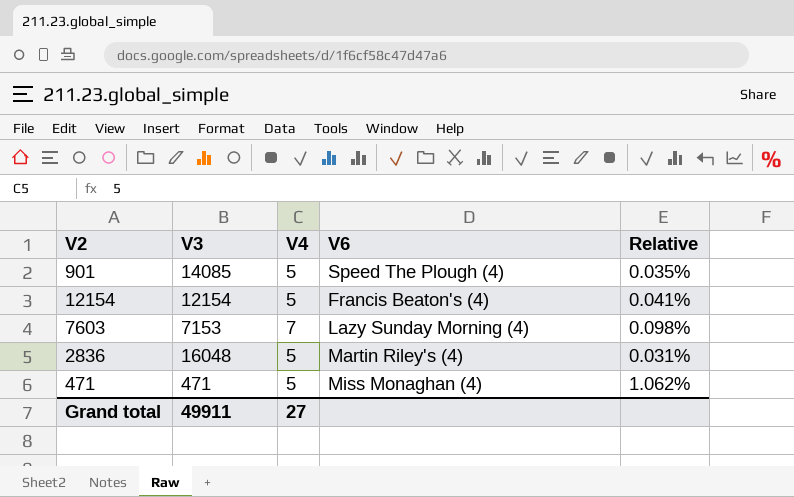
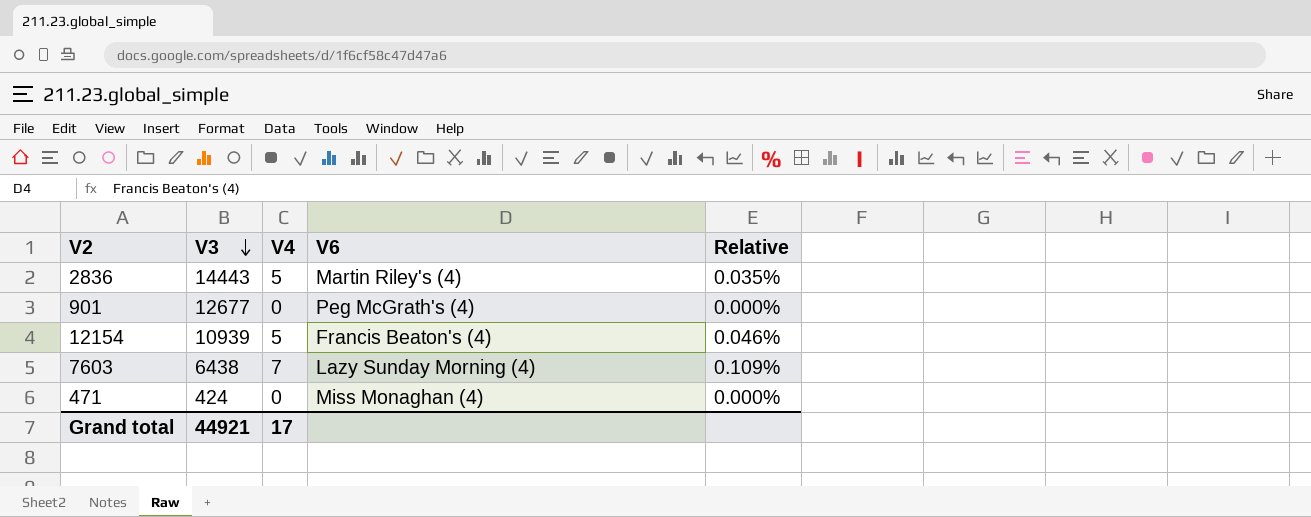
row order: none -> V3 descending
2836 | V3: 16048 -> 14443
2836 | Relative: 0.031% -> 0.035%
901 | V3: 14085 -> 12677
901 | V4: 5 -> 0
901 | V6: Speed The Plough (4) -> Peg McGrath's (4)
901 | Relative: 0.035% -> 0.000%
12154 | V3: 12154 -> 10939
12154 | Relative: 0.041% -> 0.046%
7603 | V3: 7153 -> 6438
7603 | Relative: 0.098% -> 0.109%
471 | V3: 471 -> 424
471 | V4: 5 -> 0
471 | Relative: 1.062% -> 0.000%
Grand total | V3: 49911 -> 44921
Grand total | V4: 27 -> 17

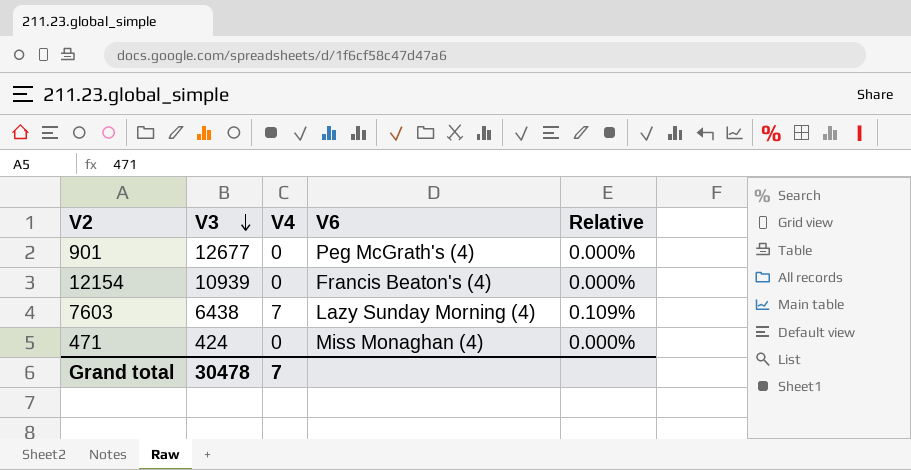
row 2836: 14443 | 5 | Martin Riley's (4) | 0.035% -> none
12154 | V4: 5 -> 0
12154 | Relative: 0.046% -> 0.000%
Grand total | V3: 44921 -> 30478
Grand total | V4: 17 -> 7

